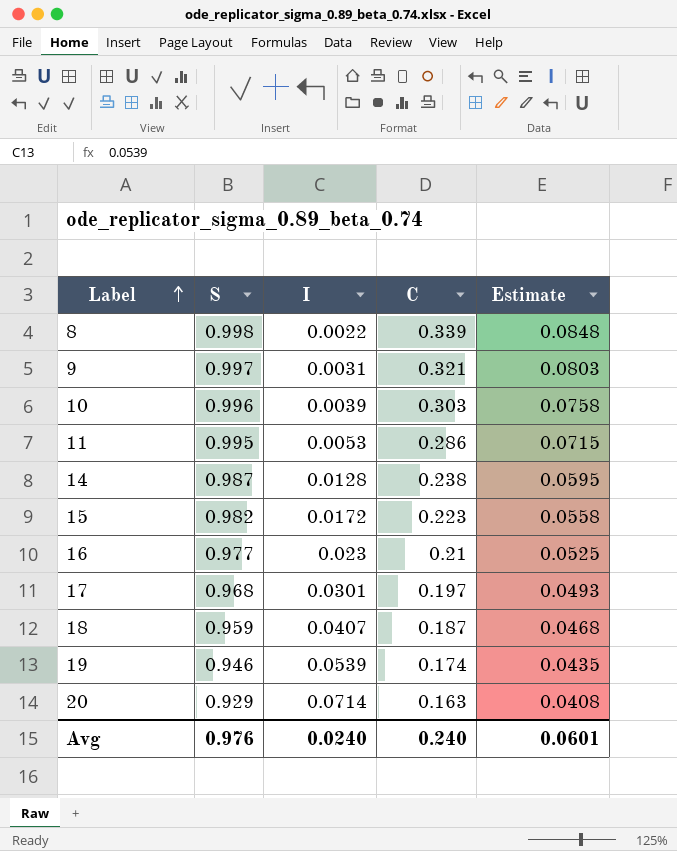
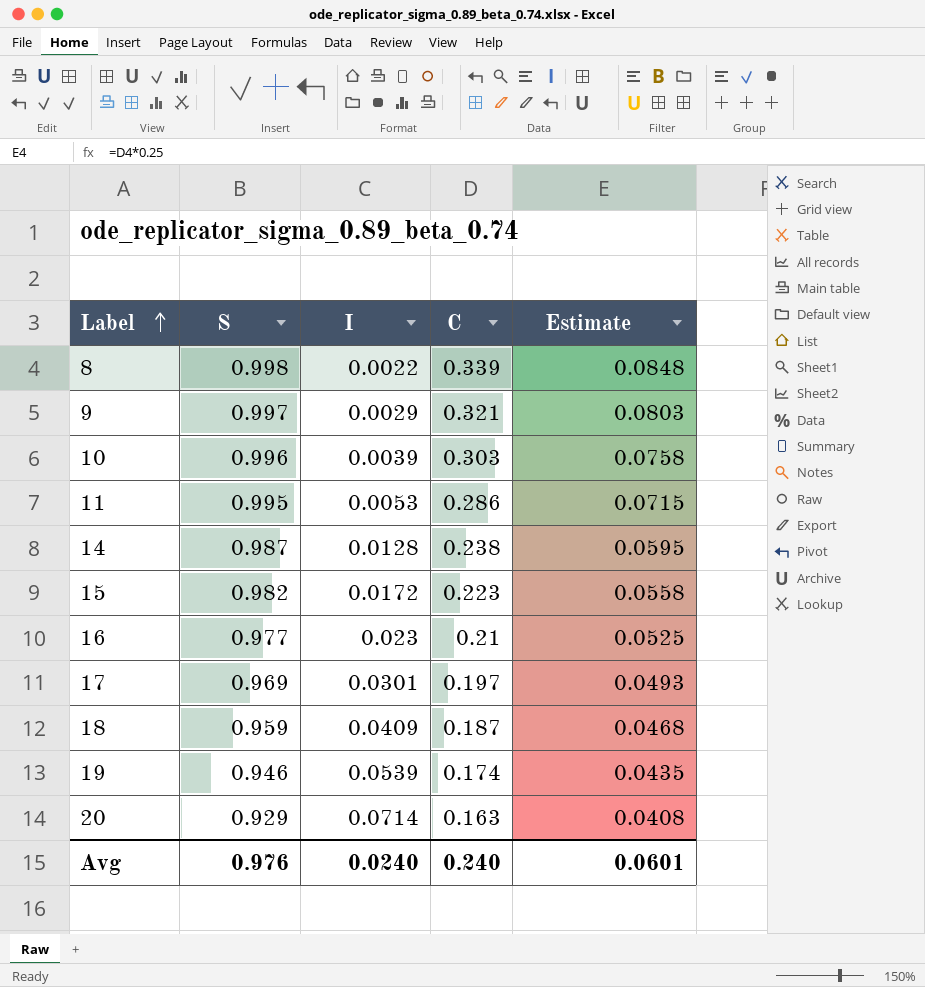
9 | I: 0.0031 -> 0.0029
17 | S: 0.968 -> 0.969
18 | I: 0.0407 -> 0.0409

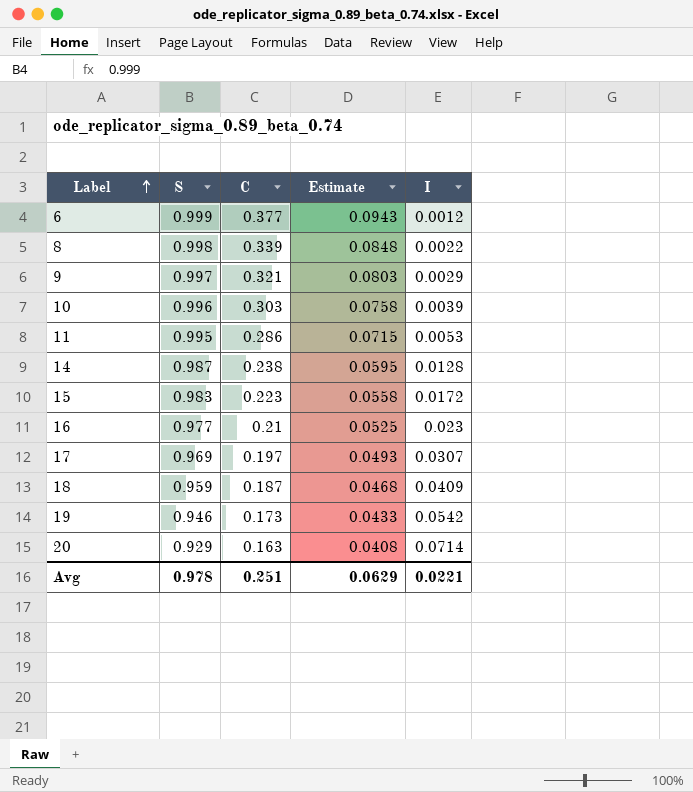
column I | position: 3 -> 5
row 6: none -> 0.999 | 0.377 | 0.0943 | 0.0012
15 | S: 0.982 -> 0.983
17 | I: 0.0301 -> 0.0307
19 | C: 0.174 -> 0.173
19 | Estimate: 0.0435 -> 0.0433
19 | I: 0.0539 -> 0.0542
Avg | S: 0.976 -> 0.978
Avg | C: 0.240 -> 0.251
Avg | Estimate: 0.0601 -> 0.0629
Avg | I: 0.0240 -> 0.0221

